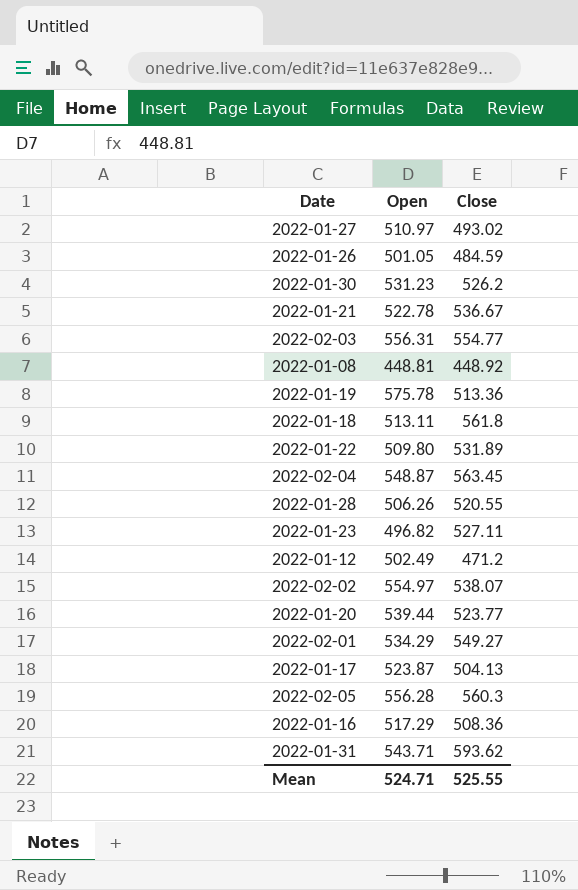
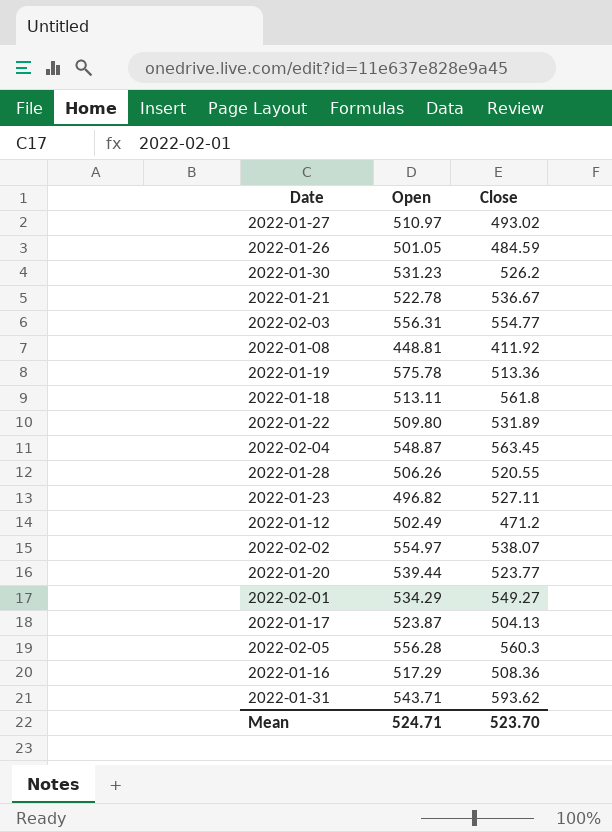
2022-01-08 | Close: 448.92 -> 411.92
Mean | Close: 525.55 -> 523.70

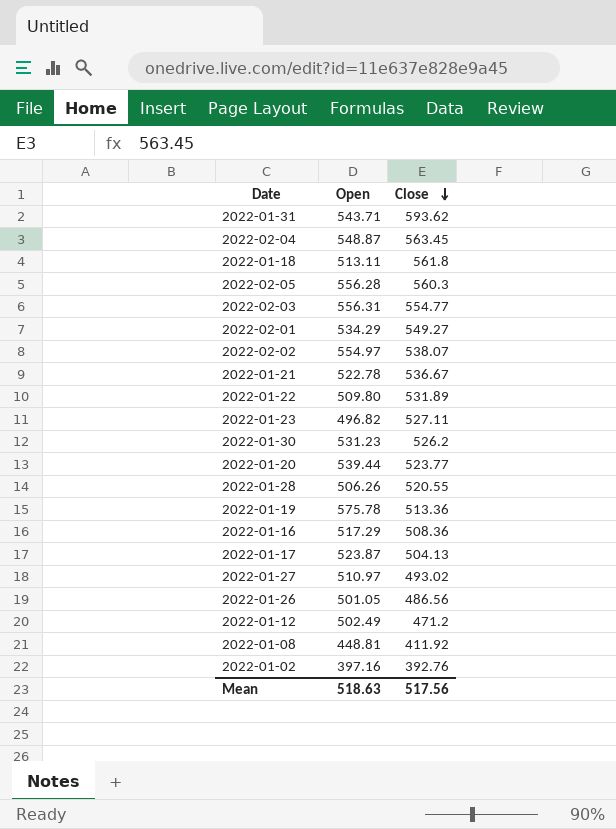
row order: none -> Close descending
2022-01-26 | Close: 484.59 -> 486.56
row 2022-01-02: none -> 397.16 | 392.76
Mean | Open: 524.71 -> 518.63
Mean | Close: 523.70 -> 517.56

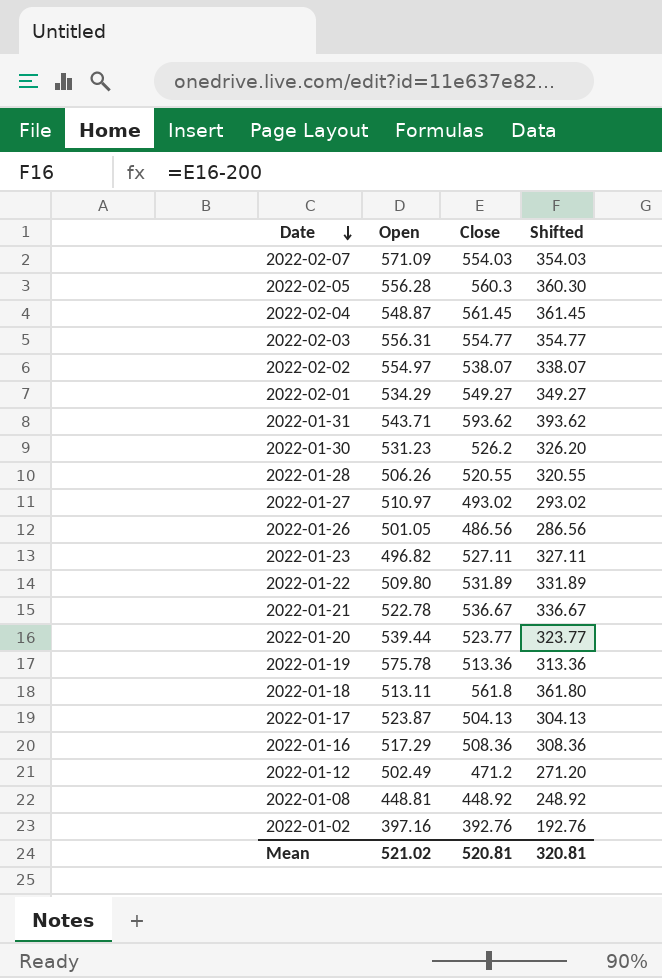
row order: Close descending -> Date descending
column Shifted | formula: none -> [Close] - 200
row 2022-02-07: none -> 571.09 | 554.03 | 354.03
2022-02-04 | Close: 563.45 -> 561.45
2022-01-08 | Close: 411.92 -> 448.92
Mean | Open: 518.63 -> 521.02
Mean | Close: 517.56 -> 520.81

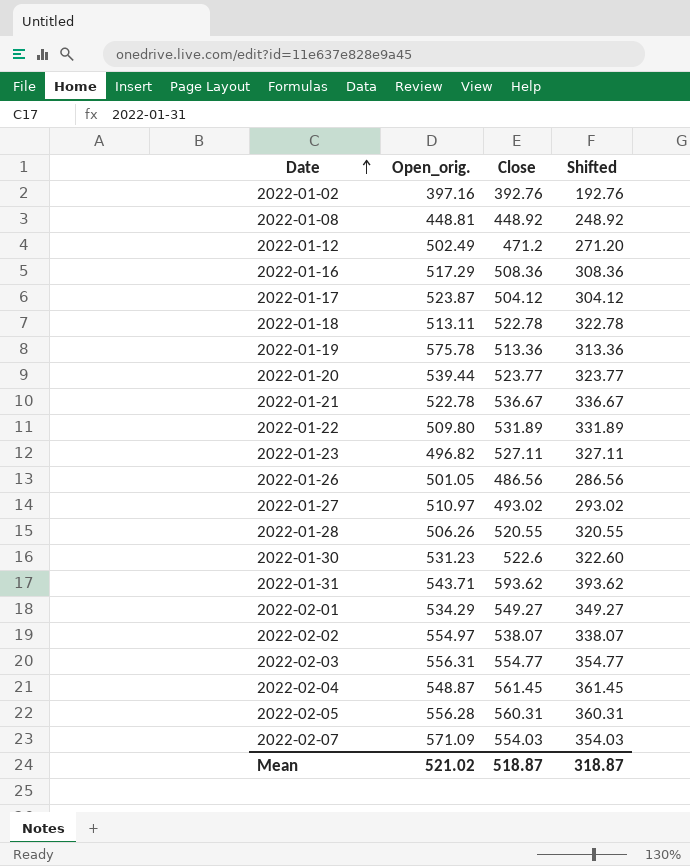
row order: Date descending -> Date ascending
column name: Open -> Open_orig.
2022-01-17 | Close: 504.13 -> 504.12
2022-01-17 | Shifted: 304.13 -> 304.12
2022-01-18 | Close: 561.8 -> 522.78
2022-01-18 | Shifted: 361.80 -> 322.78
2022-01-30 | Close: 526.2 -> 522.6
2022-01-30 | Shifted: 326.20 -> 322.60
2022-02-05 | Close: 560.3 -> 560.31
2022-02-05 | Shifted: 360.30 -> 360.31
Mean | Close: 520.81 -> 518.87
Mean | Shifted: 320.81 -> 318.87

